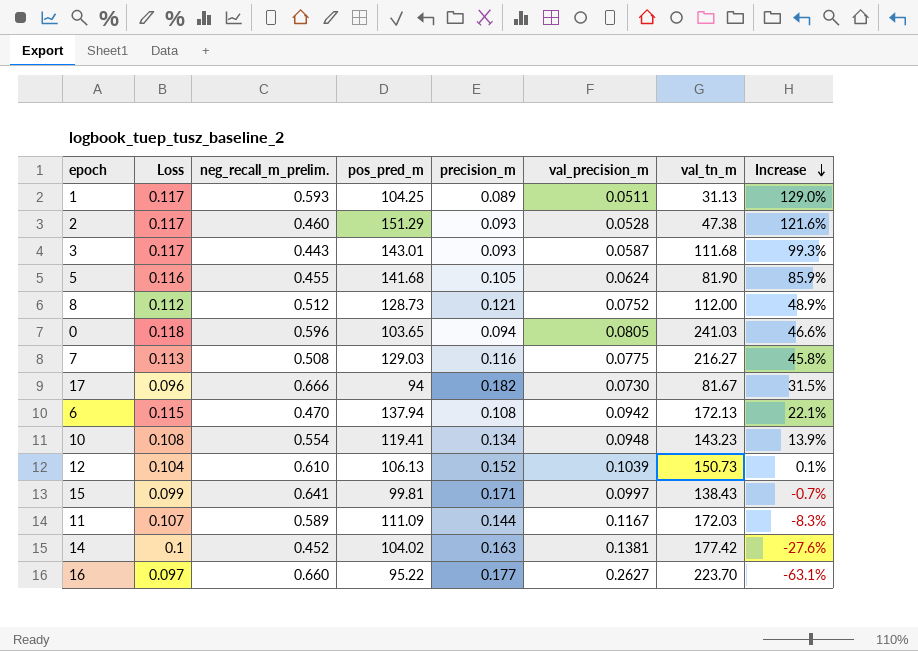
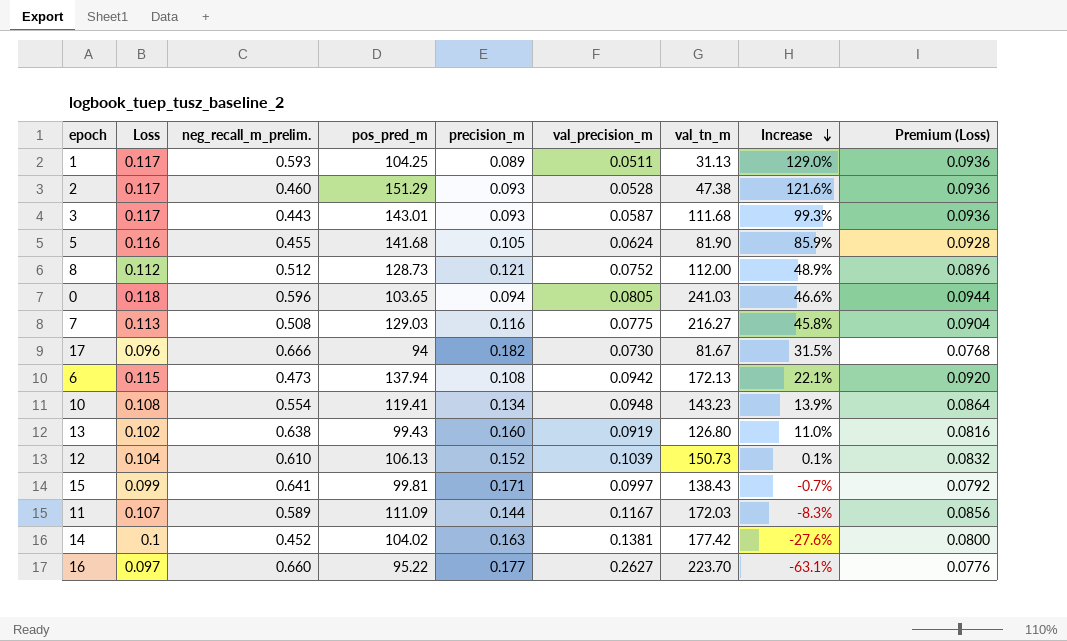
column Premium (Loss) | formula: none -> [Loss] * 0.8
6 | neg_recall_m_prelim.: 0.470 -> 0.473
row 13: none -> 0.102 | 0.638 | 99.43 | 0.160 | 0.0919 | 126.80 | 11.0% | 0.0816

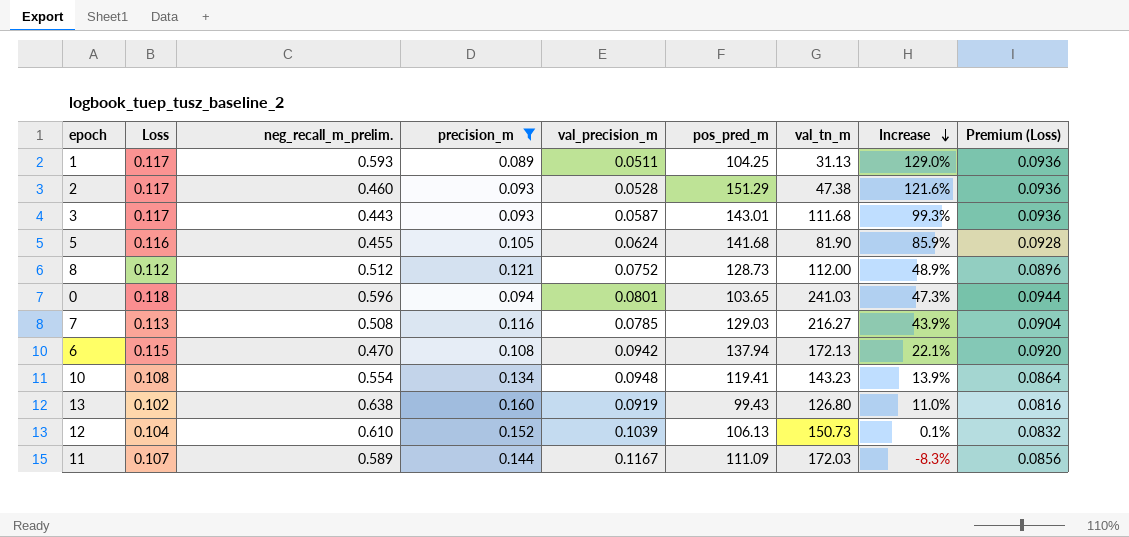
filter: none -> precision_m <= 0.160
column pos_pred_m | position: 4 -> 6
0 | val_precision_m: 0.0805 -> 0.0801
0 | Increase: 46.6% -> 47.3%
7 | val_precision_m: 0.0775 -> 0.0785
7 | Increase: 45.8% -> 43.9%
6 | neg_recall_m_prelim.: 0.473 -> 0.470

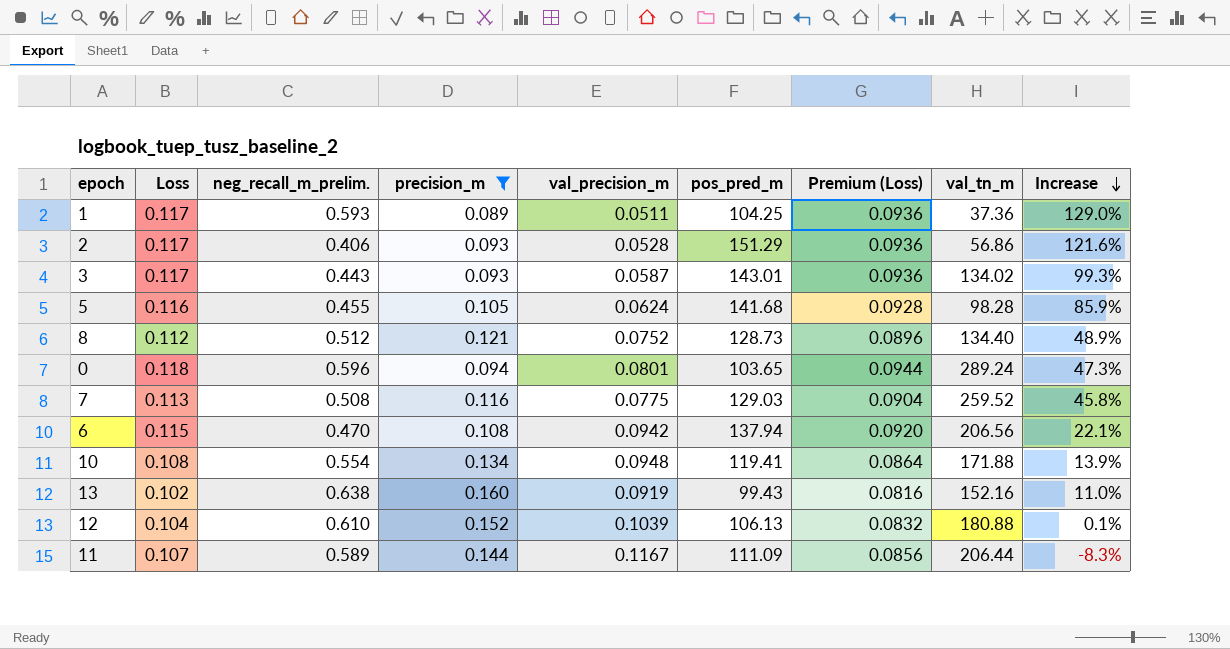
column Premium (Loss) | position: 9 -> 7
1 | val_tn_m: 31.13 -> 37.36
2 | neg_recall_m_prelim.: 0.460 -> 0.406
2 | val_tn_m: 47.38 -> 56.86
3 | val_tn_m: 111.68 -> 134.02
5 | val_tn_m: 81.90 -> 98.28
8 | val_tn_m: 112.00 -> 134.40
0 | val_tn_m: 241.03 -> 289.24
7 | val_precision_m: 0.0785 -> 0.0775
7 | val_tn_m: 216.27 -> 259.52
7 | Increase: 43.9% -> 45.8%
6 | val_tn_m: 172.13 -> 206.56
10 | val_tn_m: 143.23 -> 171.88
13 | val_tn_m: 126.80 -> 152.16
12 | val_tn_m: 150.73 -> 180.88
11 | val_tn_m: 172.03 -> 206.44

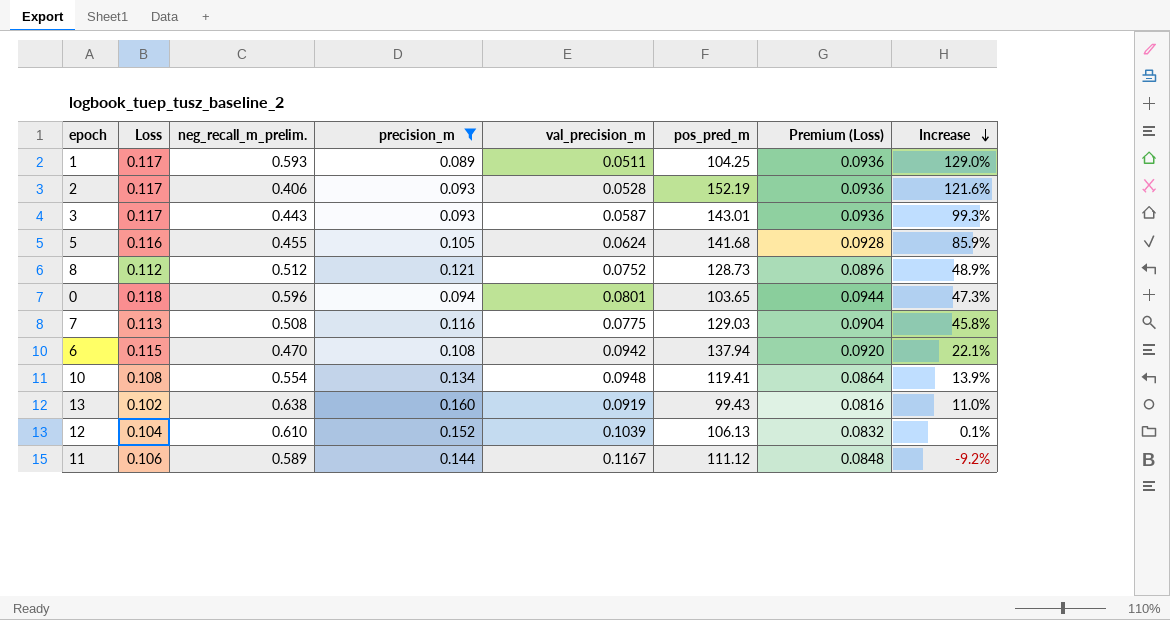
column val_tn_m | position: 8 -> none
2 | pos_pred_m: 151.29 -> 152.19
11 | Loss: 0.107 -> 0.106
11 | pos_pred_m: 111.09 -> 111.12
11 | Premium (Loss): 0.0856 -> 0.0848
11 | Increase: -8.3% -> -9.2%

